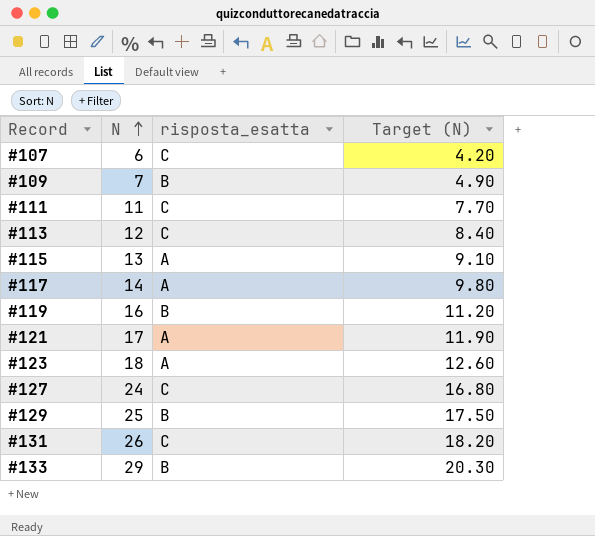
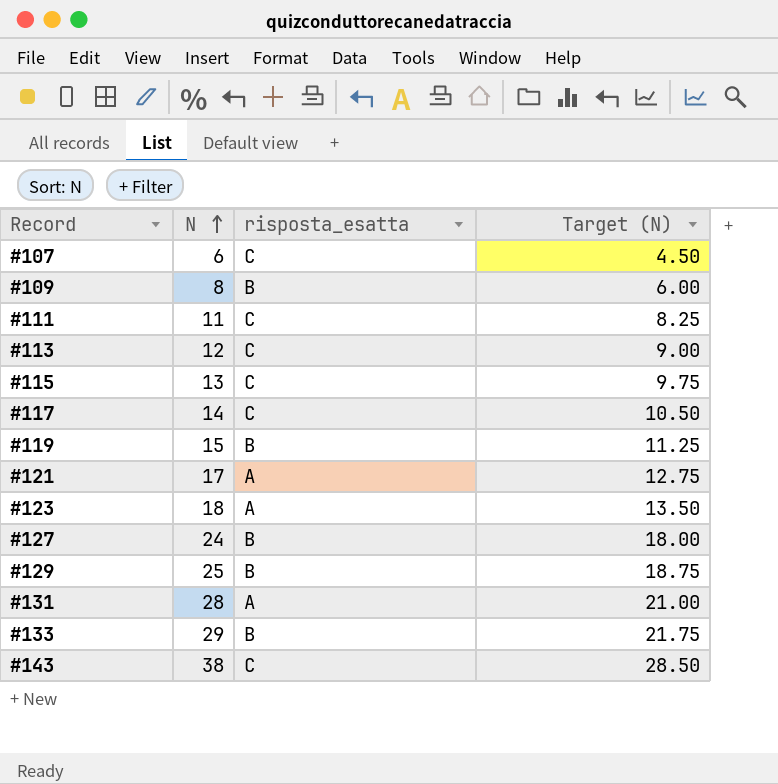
column Target (N) | formula: [N] * 0.7 -> [N] * 0.75
#109 | N: 7 -> 8
#115 | risposta_esatta: A -> C
#117 | risposta_esatta: A -> C
#119 | N: 16 -> 15
#127 | risposta_esatta: C -> B
#131 | N: 26 -> 28
#131 | risposta_esatta: C -> A
row #143: none -> 38 | C | 28.50

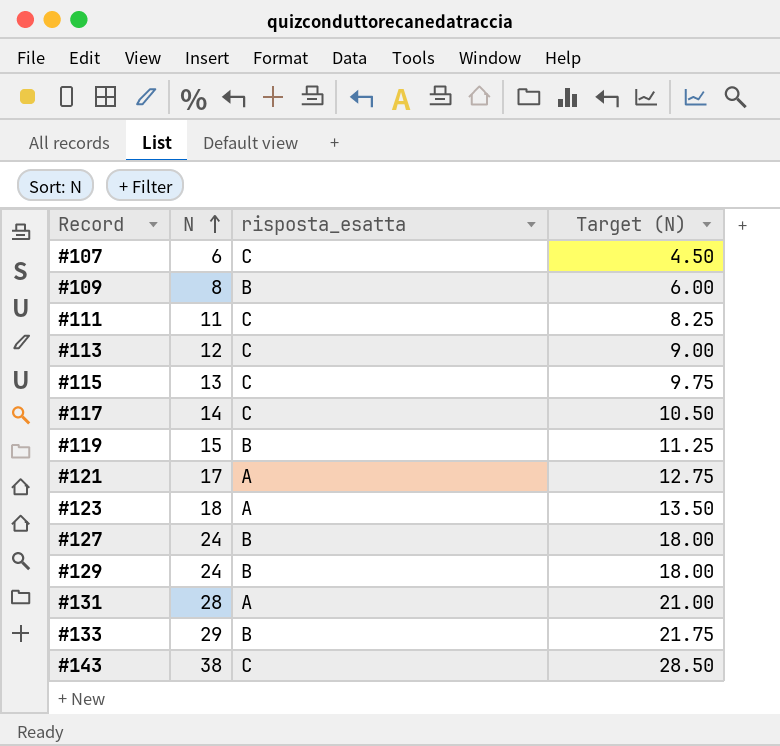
#129 | N: 25 -> 24
#129 | Target (N): 18.75 -> 18.00

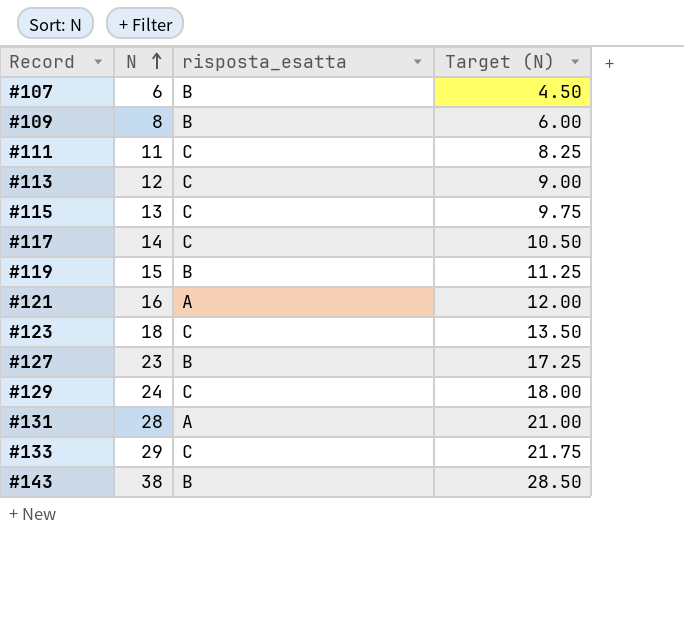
#107 | risposta_esatta: C -> B
#121 | N: 17 -> 16
#121 | Target (N): 12.75 -> 12.00
#123 | risposta_esatta: A -> C
#127 | N: 24 -> 23
#127 | Target (N): 18.00 -> 17.25
#129 | risposta_esatta: B -> C
#133 | risposta_esatta: B -> C
#143 | risposta_esatta: C -> B

